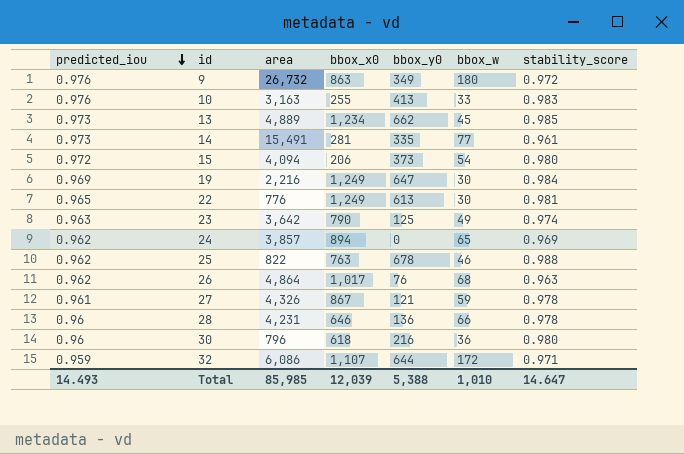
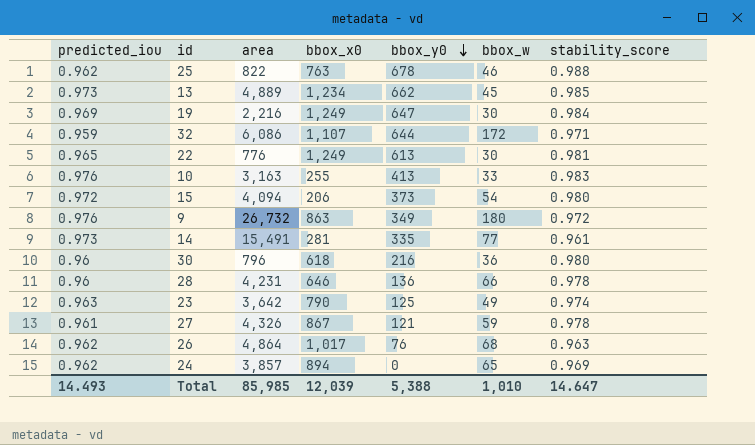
row order: predicted_iou descending -> bbox_y0 descending

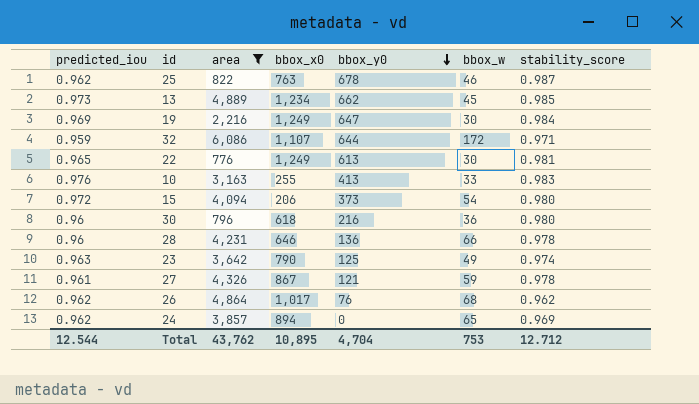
filter: none -> area <= 6,086
25 | stability_score: 0.988 -> 0.987
26 | stability_score: 0.963 -> 0.962
Total | predicted_iou: 14.493 -> 12.544
Total | area: 85,985 -> 43,762
Total | bbox_x0: 12,039 -> 10,895
Total | bbox_y0: 5,388 -> 4,704
Total | bbox_w: 1,010 -> 753
Total | stability_score: 14.647 -> 12.712

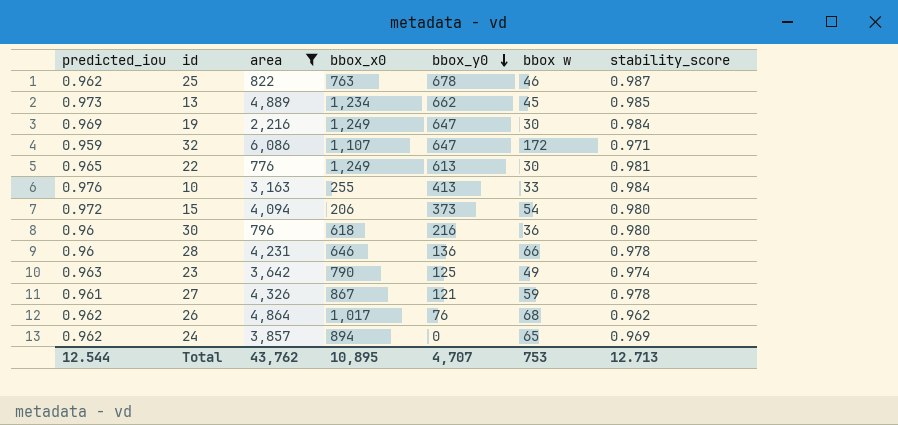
column name: bbox_w -> bbox w
32 | bbox_y0: 644 -> 647
10 | stability_score: 0.983 -> 0.984
Total | bbox_y0: 4,704 -> 4,707
Total | stability_score: 12.712 -> 12.713

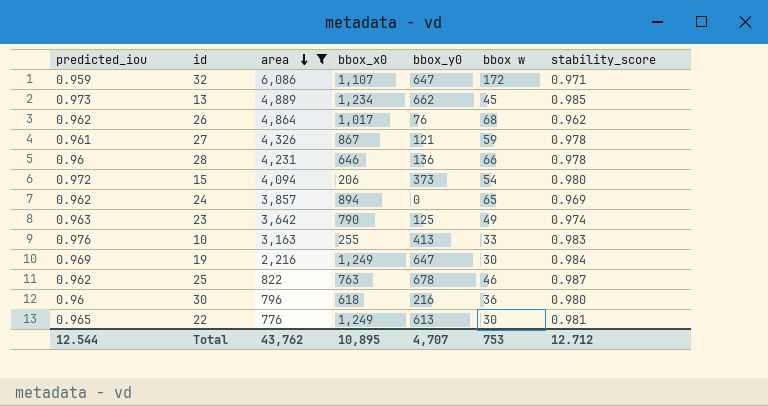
row order: bbox_y0 descending -> area descending
10 | stability_score: 0.984 -> 0.983
Total | stability_score: 12.713 -> 12.712

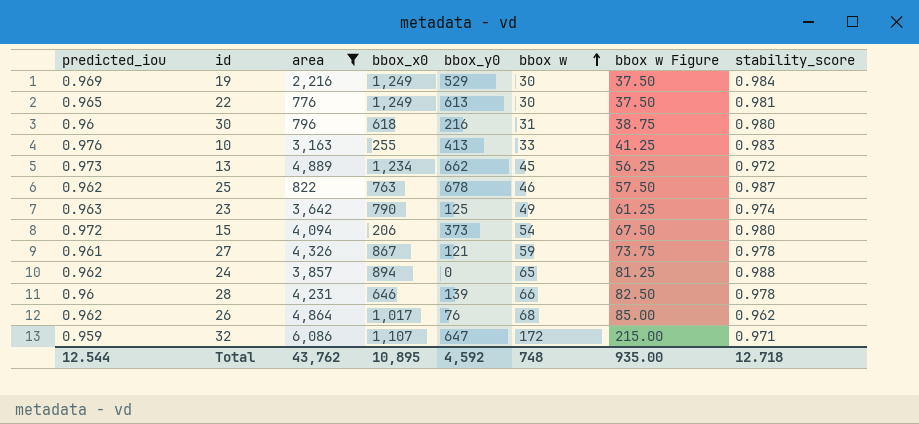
row order: area descending -> bbox w ascending
column bbox w Figure | formula: none -> [bbox w] * 1.25
19 | bbox_y0: 647 -> 529
30 | bbox w: 36 -> 31
13 | stability_score: 0.985 -> 0.972
24 | stability_score: 0.969 -> 0.988
28 | bbox_y0: 136 -> 139
Total | bbox_y0: 4,707 -> 4,592
Total | bbox w: 753 -> 748
Total | stability_score: 12.712 -> 12.718

